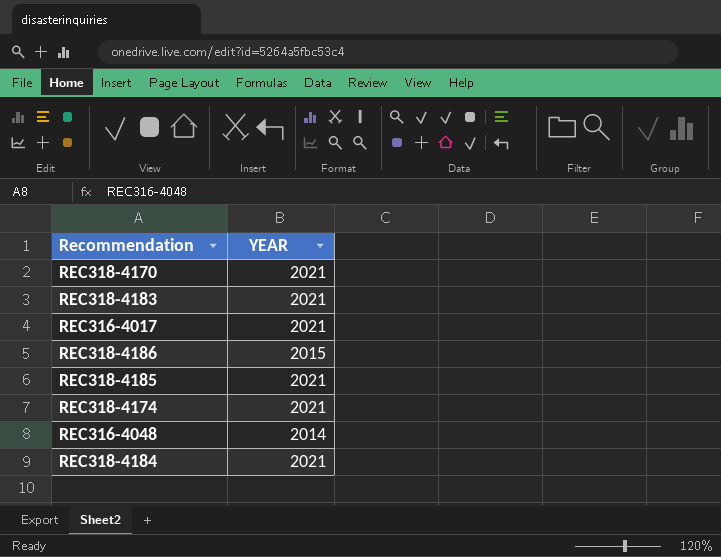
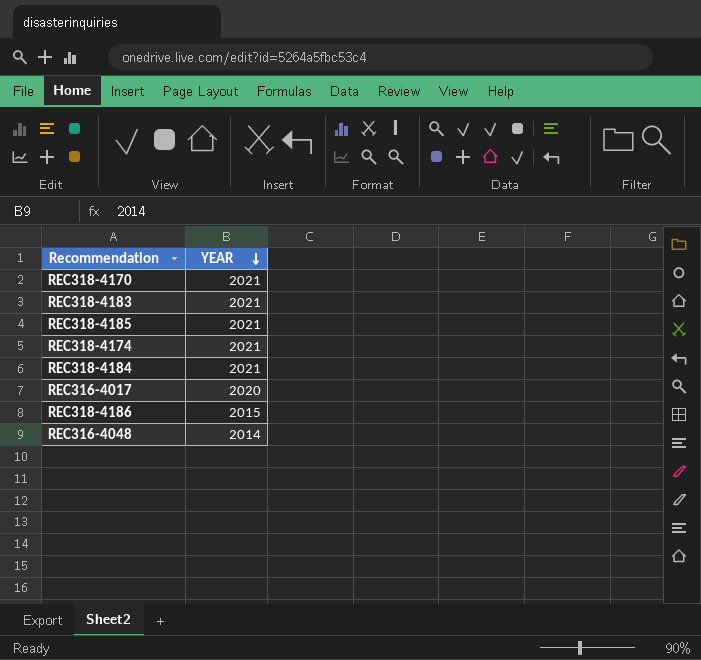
row order: none -> YEAR descending
REC316-4017 | YEAR: 2021 -> 2020

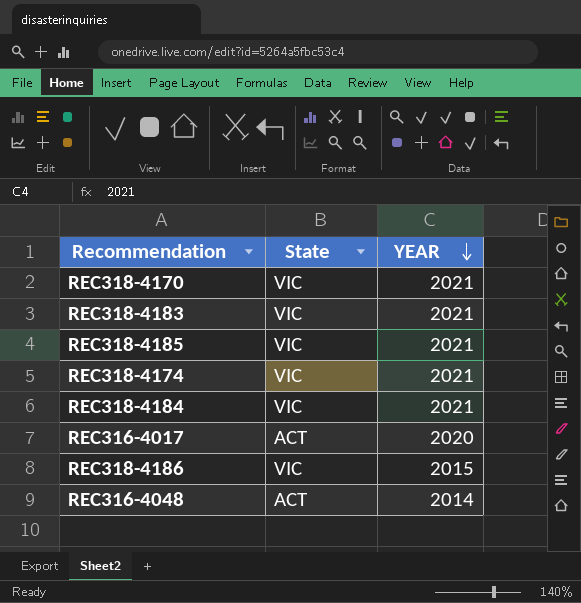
column State | position: none -> 2

